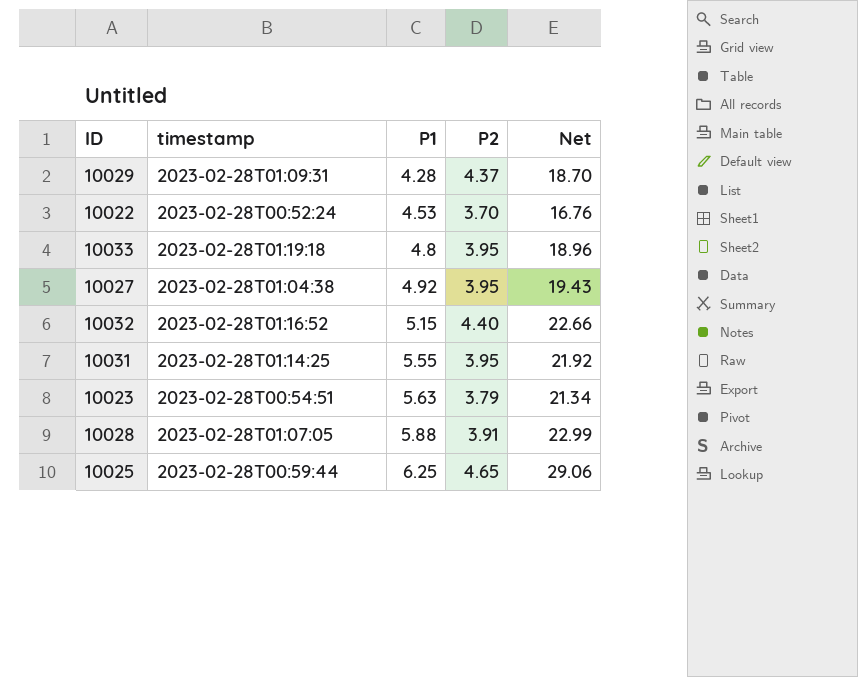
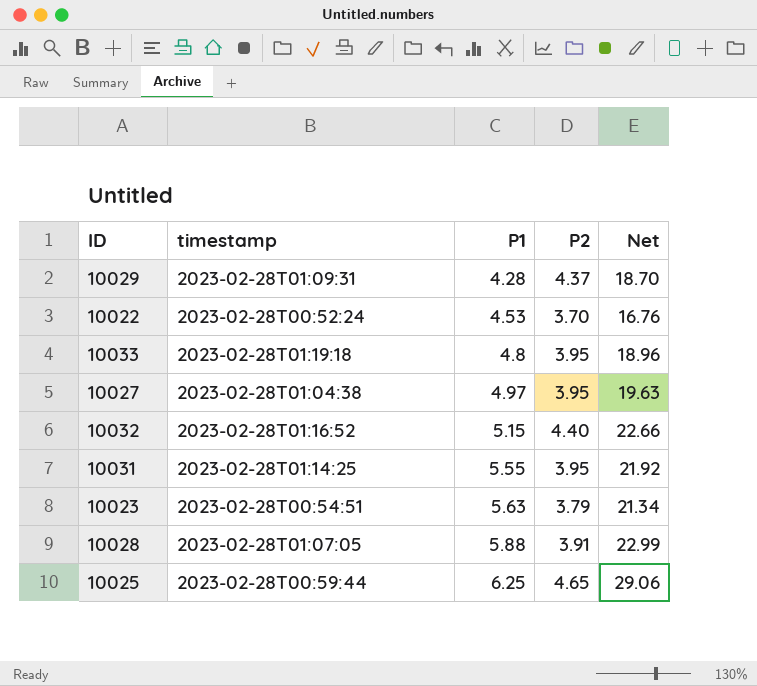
10027 | P1: 4.92 -> 4.97
10027 | Net: 19.43 -> 19.63

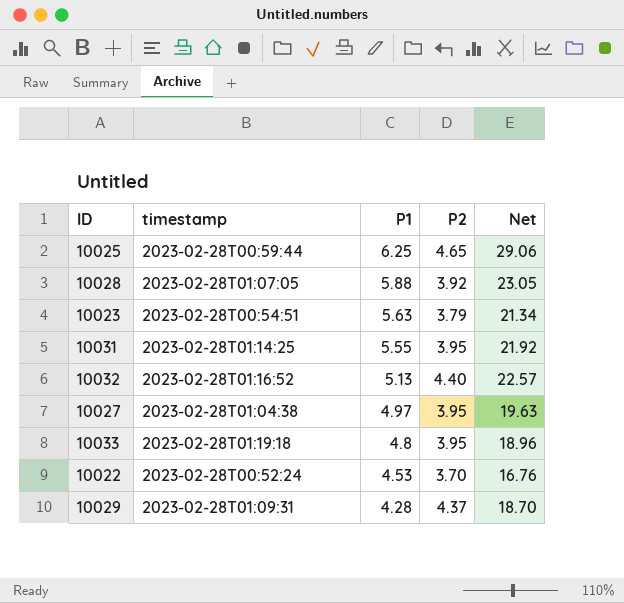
row order: P1 ascending -> P1 descending
10028 | P2: 3.91 -> 3.92
10028 | Net: 22.99 -> 23.05
10032 | P1: 5.15 -> 5.13
10032 | Net: 22.66 -> 22.57

